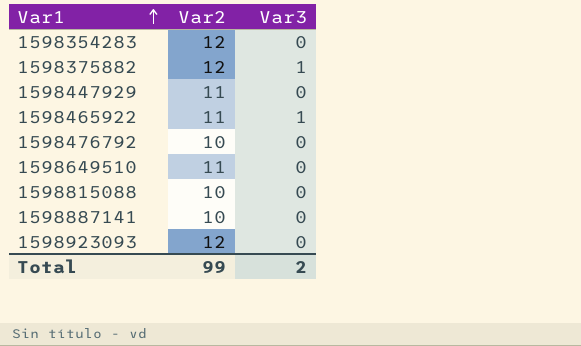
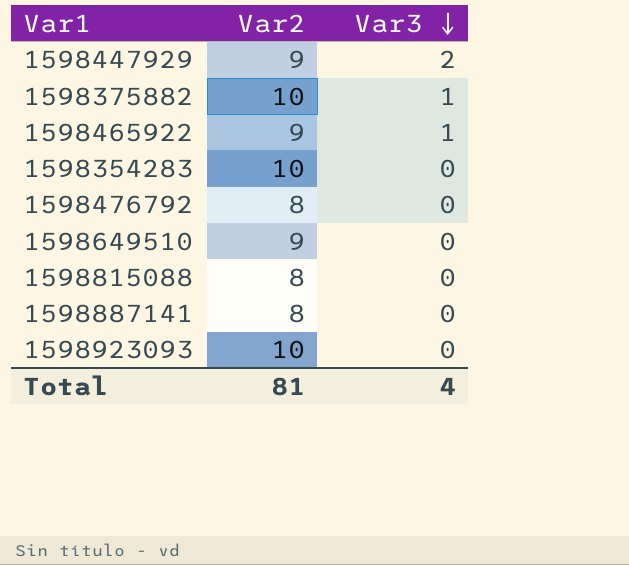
row order: Var1 ascending -> Var3 descending
1598447929 | Var2: 11 -> 9
1598447929 | Var3: 0 -> 2
1598375882 | Var2: 12 -> 10
1598465922 | Var2: 11 -> 9
1598354283 | Var2: 12 -> 10
1598476792 | Var2: 10 -> 8
1598649510 | Var2: 11 -> 9
1598815088 | Var2: 10 -> 8
1598887141 | Var2: 10 -> 8
1598923093 | Var2: 12 -> 10
Total | Var2: 99 -> 81
Total | Var3: 2 -> 4

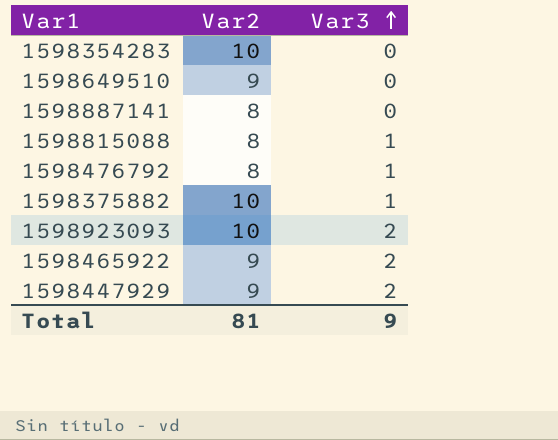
row order: Var3 descending -> Var3 ascending
1598815088 | Var3: 0 -> 1
1598476792 | Var3: 0 -> 1
1598923093 | Var3: 0 -> 2
1598465922 | Var3: 1 -> 2
Total | Var3: 4 -> 9

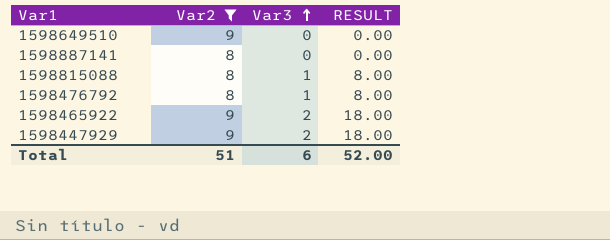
filter: none -> Var2 != 10
column RESULT | formula: none -> [Var2] * [Var3]
Total | Var2: 81 -> 51
Total | Var3: 9 -> 6

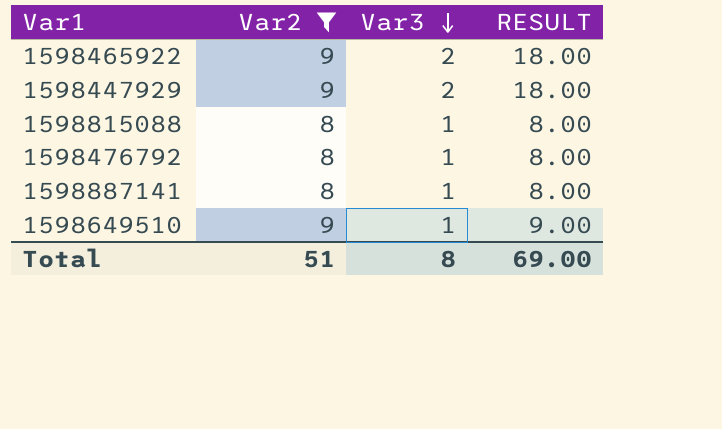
row order: Var3 ascending -> Var3 descending
1598887141 | Var3: 0 -> 1
1598887141 | RESULT: 0.00 -> 8.00
1598649510 | Var3: 0 -> 1
1598649510 | RESULT: 0.00 -> 9.00
Total | Var3: 6 -> 8
Total | RESULT: 52.00 -> 69.00

